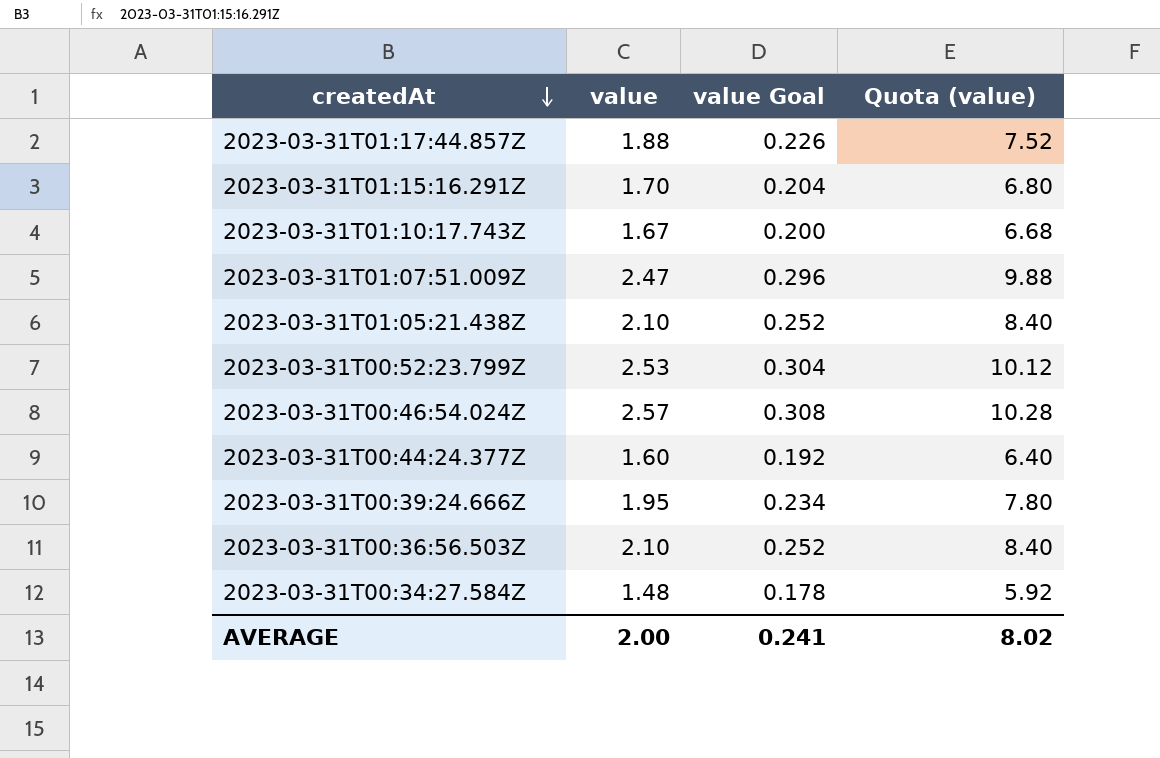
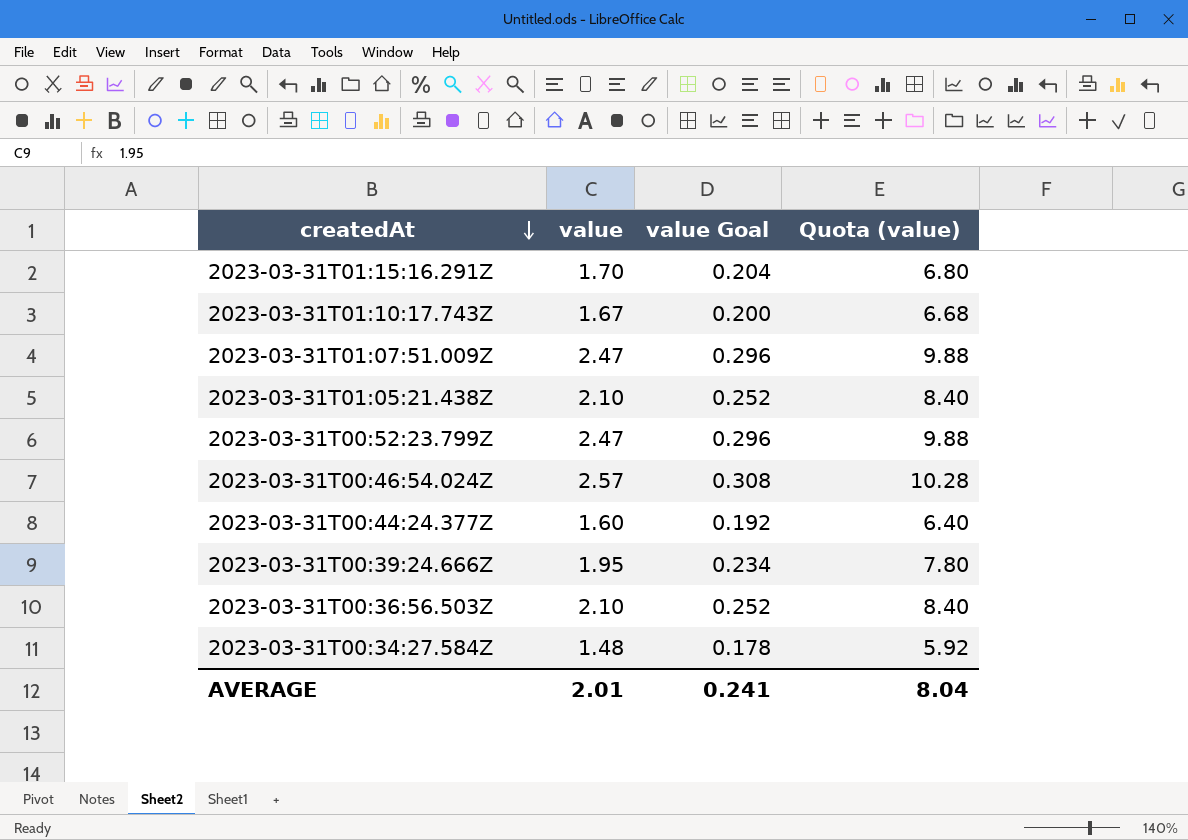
row 2023-03-31T01:17:44.857Z: 1.88 | 0.226 | 7.52 -> none
2023-03-31T00:52:23.799Z | value: 2.53 -> 2.47
2023-03-31T00:52:23.799Z | value Goal: 0.304 -> 0.296
2023-03-31T00:52:23.799Z | Quota (value): 10.12 -> 9.88
AVERAGE | value: 2.00 -> 2.01
AVERAGE | Quota (value): 8.02 -> 8.04

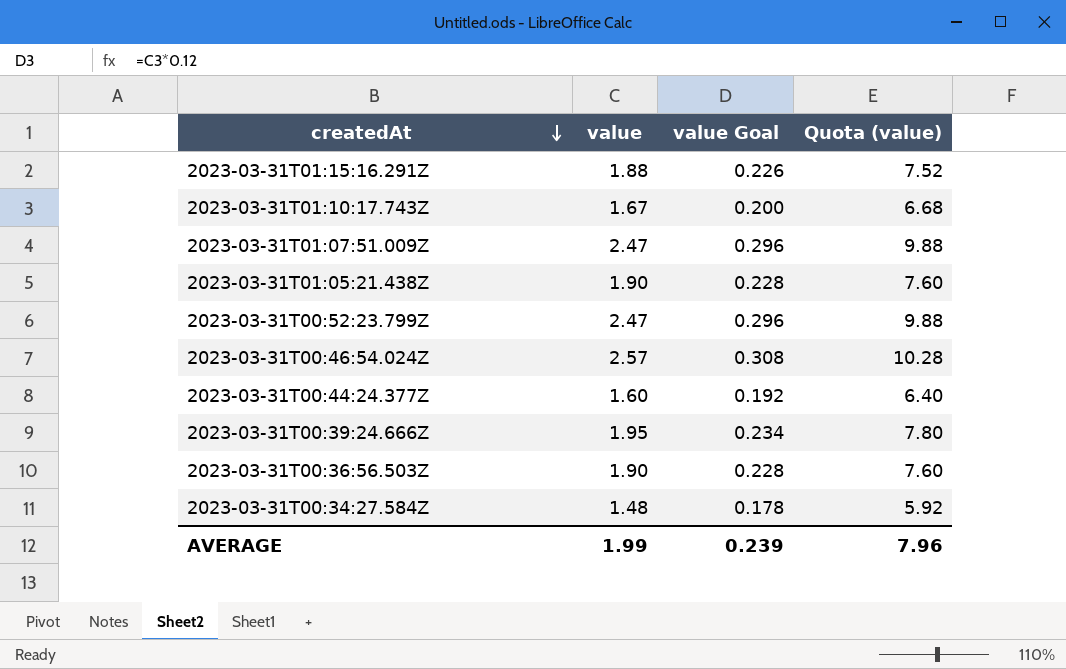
2023-03-31T01:15:16.291Z | value: 1.70 -> 1.88
2023-03-31T01:15:16.291Z | value Goal: 0.204 -> 0.226
2023-03-31T01:15:16.291Z | Quota (value): 6.80 -> 7.52
2023-03-31T01:05:21.438Z | value: 2.10 -> 1.90
2023-03-31T01:05:21.438Z | value Goal: 0.252 -> 0.228
2023-03-31T01:05:21.438Z | Quota (value): 8.40 -> 7.60
2023-03-31T00:36:56.503Z | value: 2.10 -> 1.90
2023-03-31T00:36:56.503Z | value Goal: 0.252 -> 0.228
2023-03-31T00:36:56.503Z | Quota (value): 8.40 -> 7.60
AVERAGE | value: 2.01 -> 1.99
AVERAGE | value Goal: 0.241 -> 0.239
AVERAGE | Quota (value): 8.04 -> 7.96

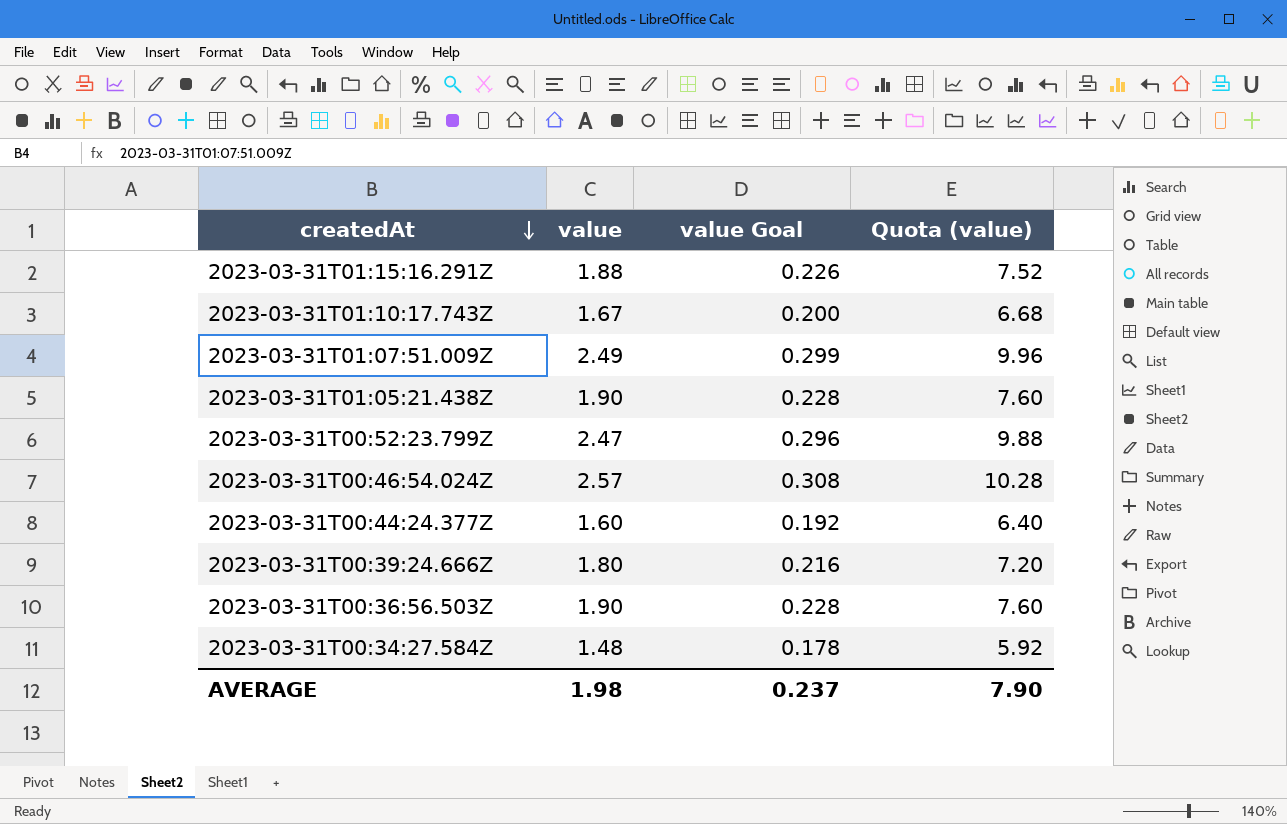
2023-03-31T01:07:51.009Z | value: 2.47 -> 2.49
2023-03-31T01:07:51.009Z | value Goal: 0.296 -> 0.299
2023-03-31T01:07:51.009Z | Quota (value): 9.88 -> 9.96
2023-03-31T00:39:24.666Z | value: 1.95 -> 1.80
2023-03-31T00:39:24.666Z | value Goal: 0.234 -> 0.216
2023-03-31T00:39:24.666Z | Quota (value): 7.80 -> 7.20
AVERAGE | value: 1.99 -> 1.98
AVERAGE | value Goal: 0.239 -> 0.237
AVERAGE | Quota (value): 7.96 -> 7.90

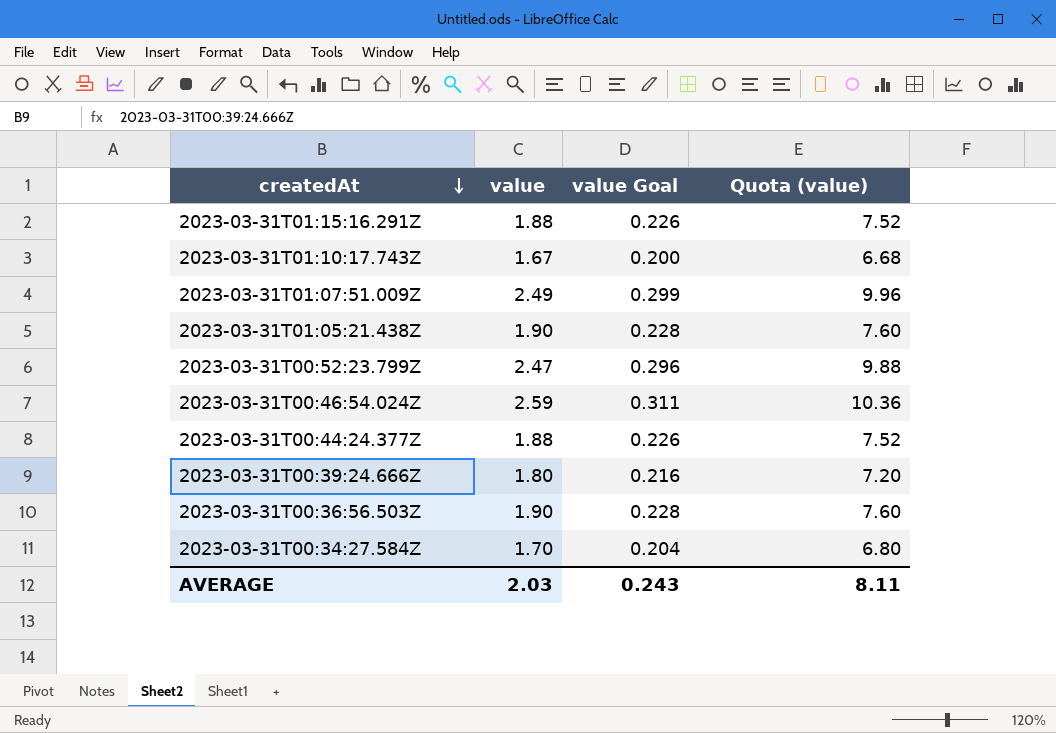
2023-03-31T00:46:54.024Z | value: 2.57 -> 2.59
2023-03-31T00:46:54.024Z | value Goal: 0.308 -> 0.311
2023-03-31T00:46:54.024Z | Quota (value): 10.28 -> 10.36
2023-03-31T00:44:24.377Z | value: 1.60 -> 1.88
2023-03-31T00:44:24.377Z | value Goal: 0.192 -> 0.226
2023-03-31T00:44:24.377Z | Quota (value): 6.40 -> 7.52
2023-03-31T00:34:27.584Z | value: 1.48 -> 1.70
2023-03-31T00:34:27.584Z | value Goal: 0.178 -> 0.204
2023-03-31T00:34:27.584Z | Quota (value): 5.92 -> 6.80
AVERAGE | value: 1.98 -> 2.03
AVERAGE | value Goal: 0.237 -> 0.243
AVERAGE | Quota (value): 7.90 -> 8.11

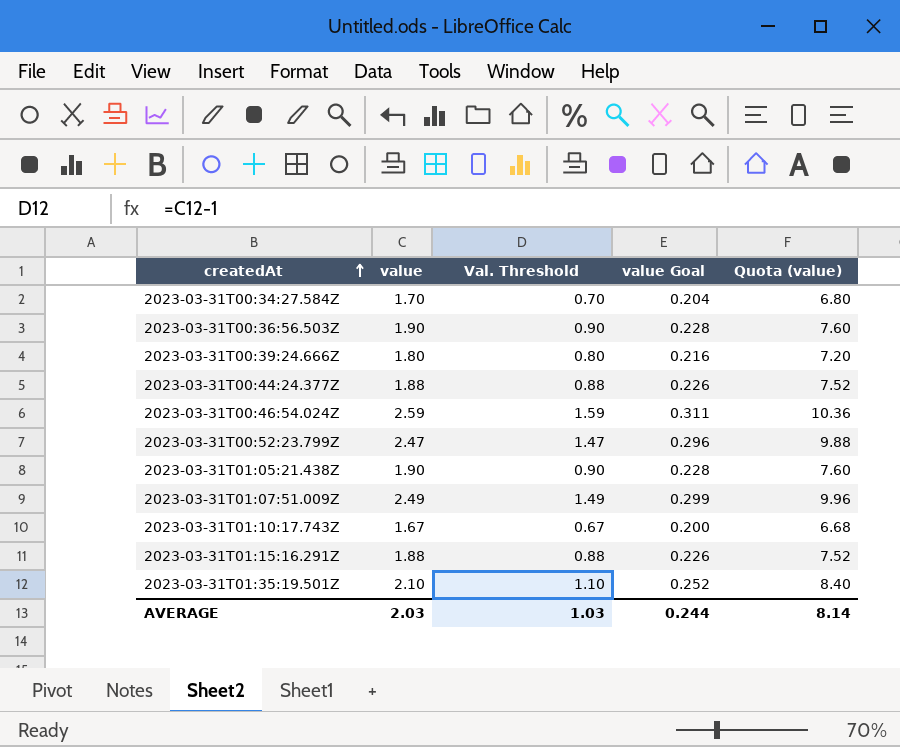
row order: createdAt descending -> createdAt ascending
column Val. Threshold | formula: none -> [value] - 1
row 2023-03-31T01:35:19.501Z: none -> 2.10 | 1.10 | 0.252 | 8.40
AVERAGE | value Goal: 0.243 -> 0.244
AVERAGE | Quota (value): 8.11 -> 8.14

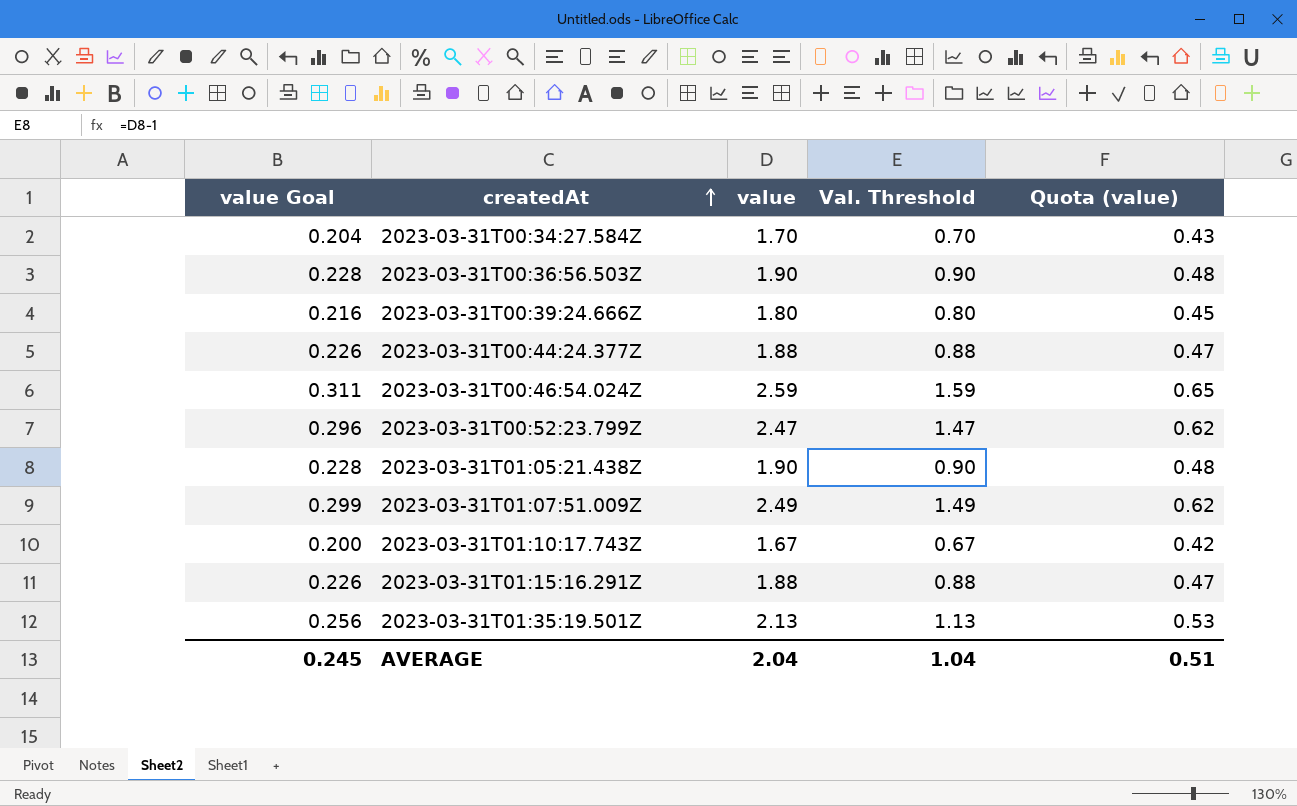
column value Goal | position: 4 -> 1
column Quota (value) | formula: [value] * 4 -> [value] * 0.25
2023-03-31T01:35:19.501Z | value Goal: 0.252 -> 0.256
2023-03-31T01:35:19.501Z | value: 2.10 -> 2.13
2023-03-31T01:35:19.501Z | Val. Threshold: 1.10 -> 1.13
AVERAGE | value Goal: 0.244 -> 0.245
AVERAGE | value: 2.03 -> 2.04
AVERAGE | Val. Threshold: 1.03 -> 1.04
AVERAGE | Quota (value): 8.14 -> 0.51

